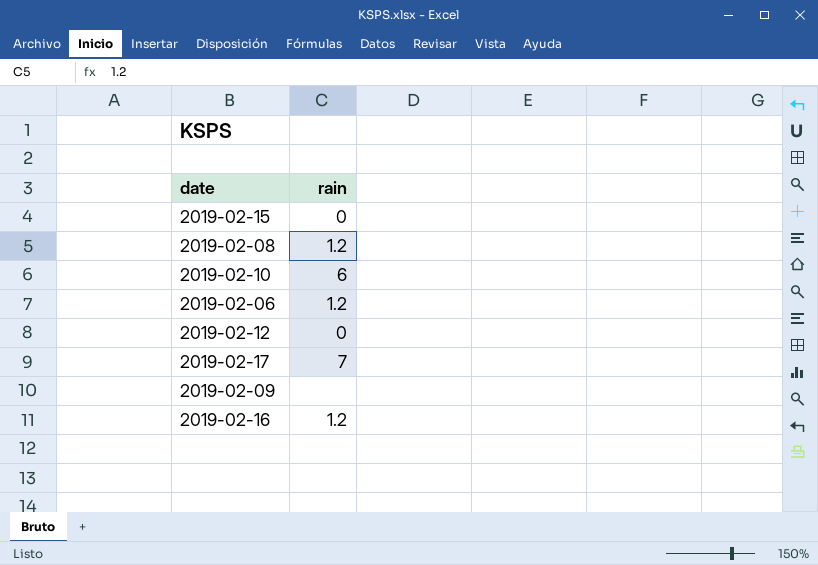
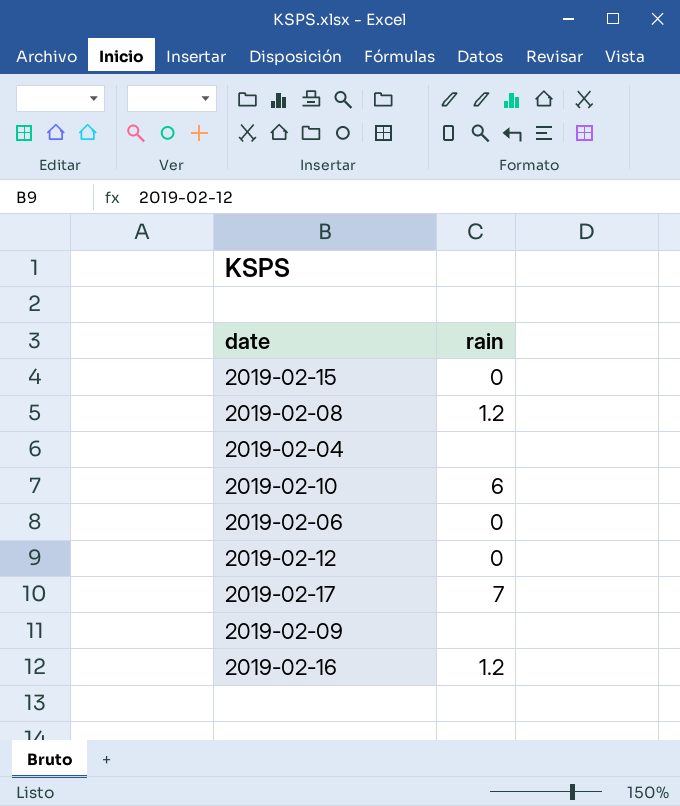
row 2019-02-04: none -> none
2019-02-06 | rain: 1.2 -> 0

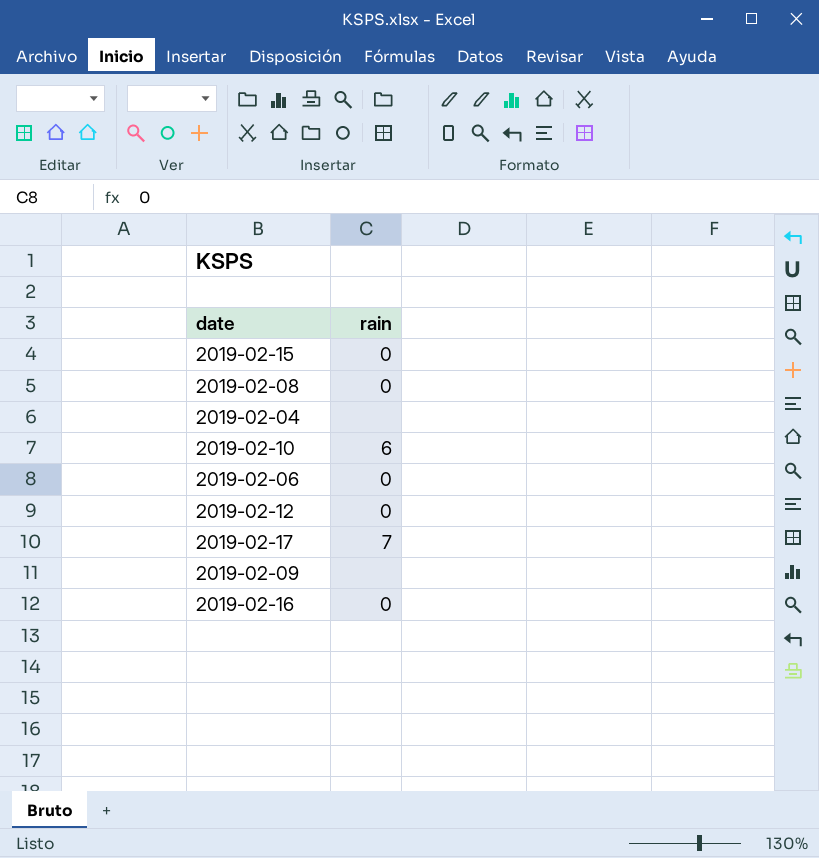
2019-02-08 | rain: 1.2 -> 0
2019-02-16 | rain: 1.2 -> 0

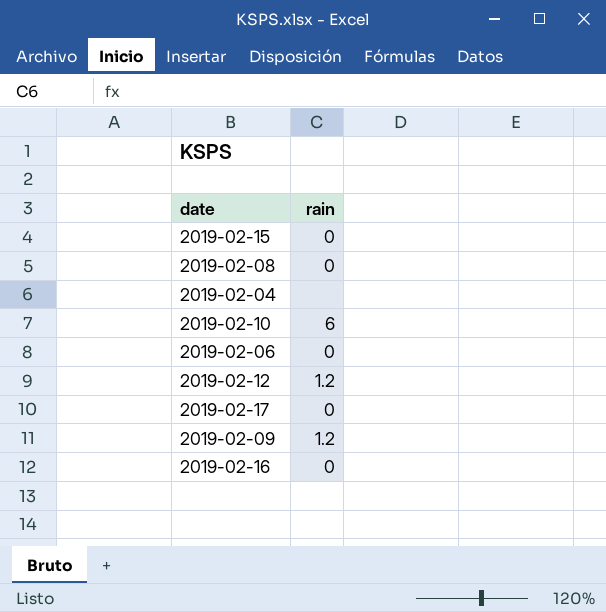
2019-02-12 | rain: 0 -> 1.2
2019-02-17 | rain: 7 -> 0
2019-02-09 | rain: none -> 1.2

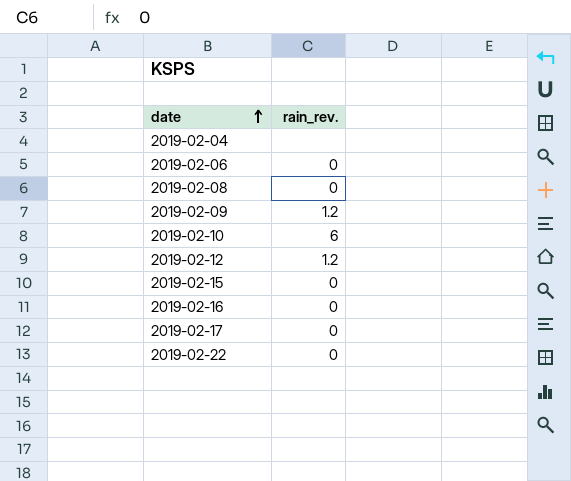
row order: none -> date ascending
column name: rain -> rain_rev.
row 2019-02-22: none -> 0

